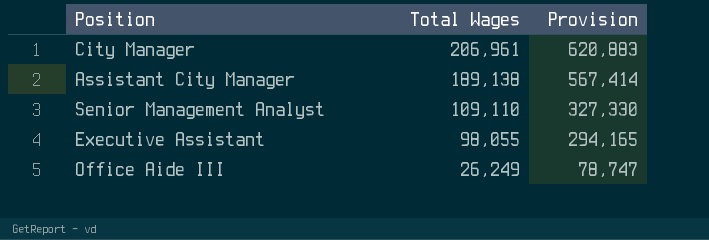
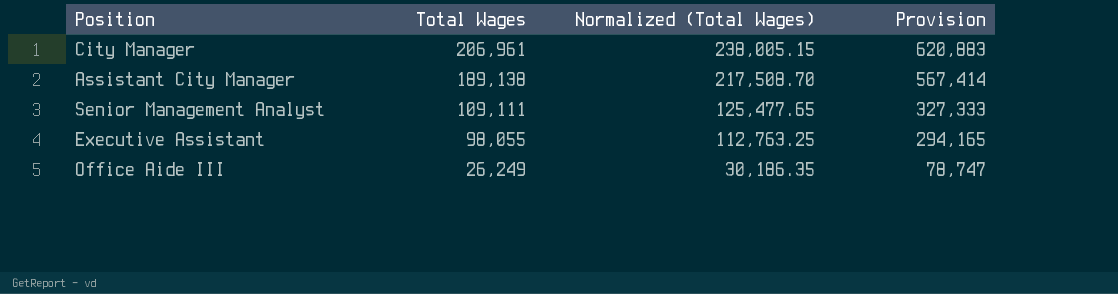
column Normalized (Total Wages) | formula: none -> [Total Wages] * 1.15
Senior Management Analyst | Total Wages: 109,110 -> 109,111
Senior Management Analyst | Provision: 327,330 -> 327,333

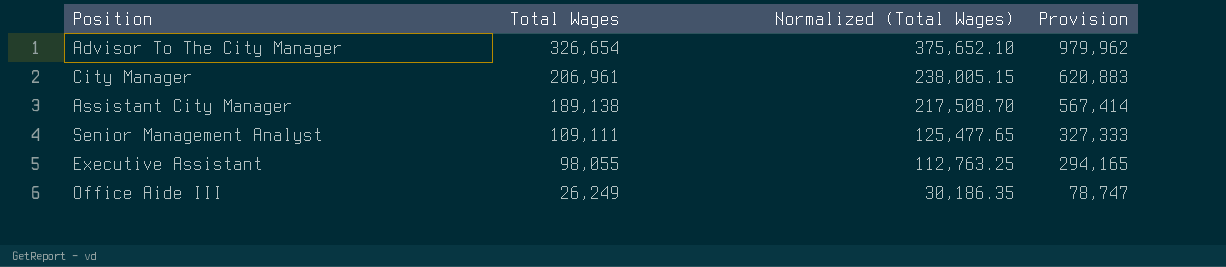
row Advisor To The City Manager: none -> 326,654 | 375,652.10 | 979,962

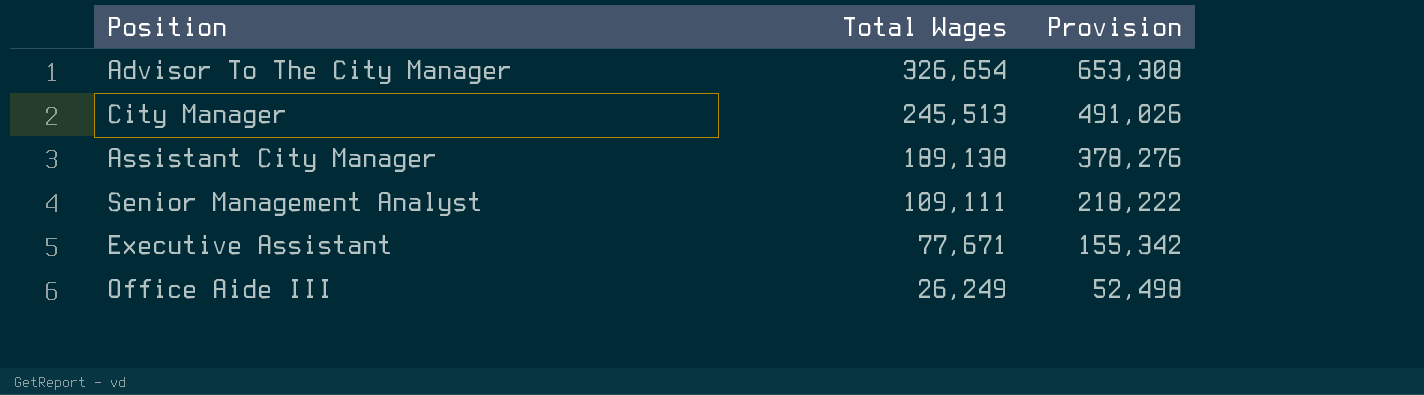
column Normalized (Total Wages) | formula: [Total Wages] * 1.15 -> none
column Provision | formula: [Total Wages] * 3 -> [Total Wages] * 2
City Manager | Total Wages: 206,961 -> 245,513
Executive Assistant | Total Wages: 98,055 -> 77,671

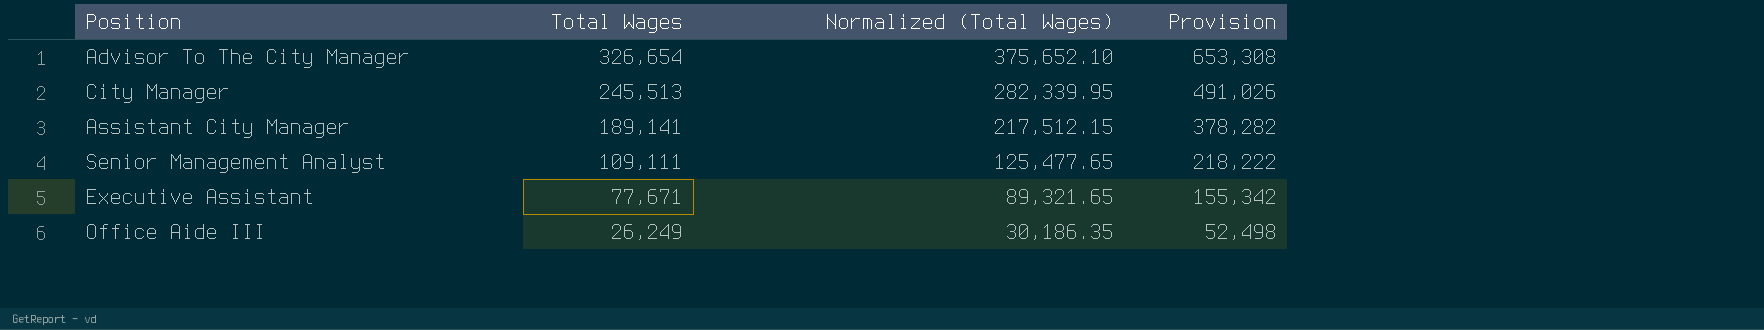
column Normalized (Total Wages) | formula: none -> [Total Wages] * 1.15
Assistant City Manager | Total Wages: 189,138 -> 189,141
Assistant City Manager | Provision: 378,276 -> 378,282

